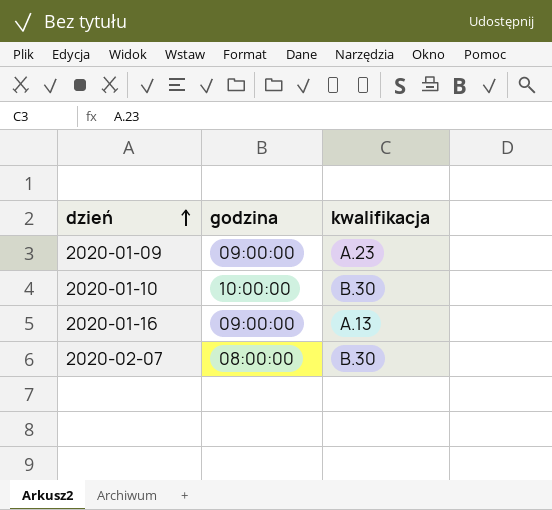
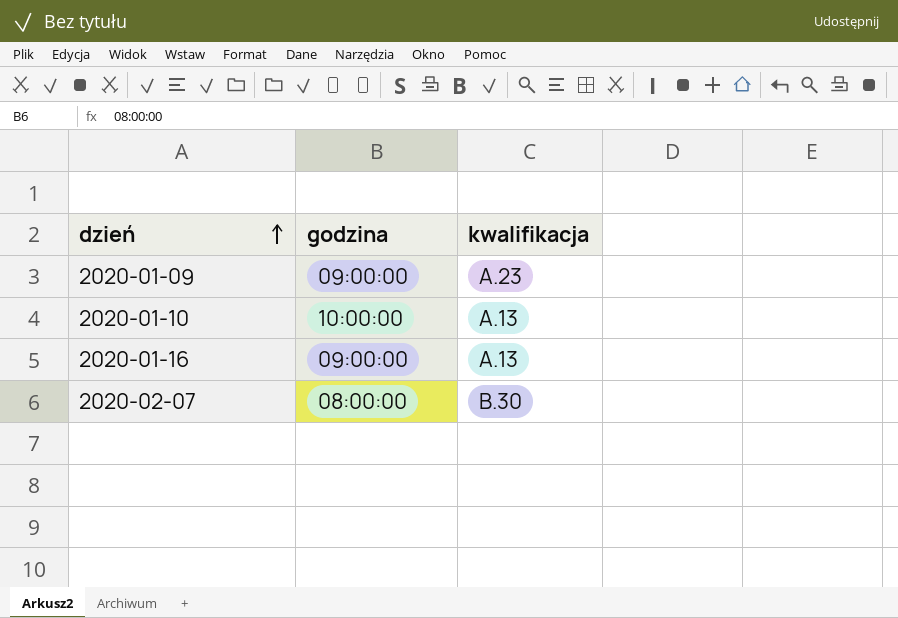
2020-01-10 | kwalifikacja: B.30 -> A.13

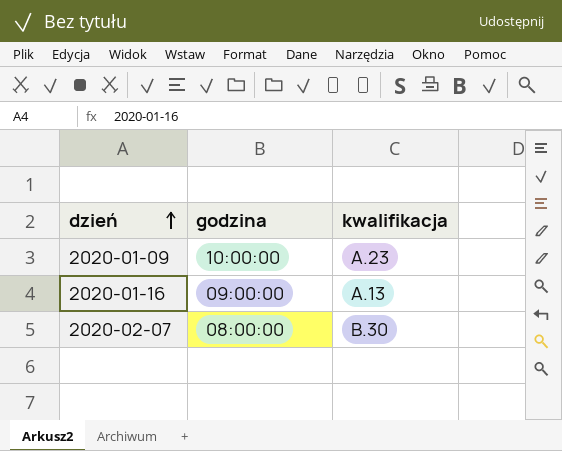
row 2020-01-10: 10:00:00 | A.13 -> none
2020-01-09 | godzina: 09:00:00 -> 10:00:00

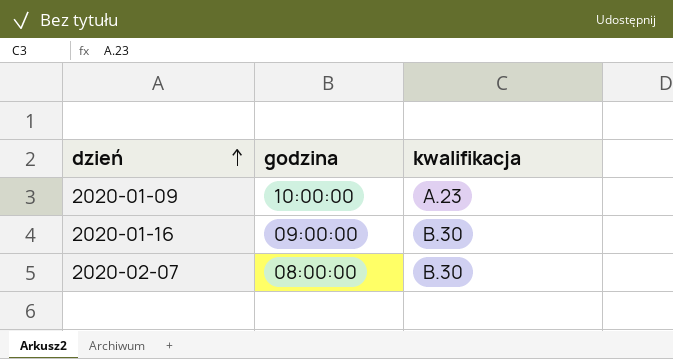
2020-01-16 | kwalifikacja: A.13 -> B.30

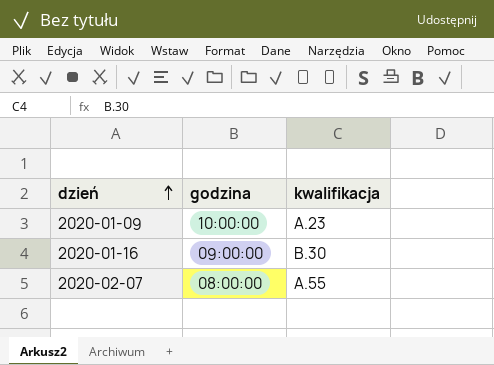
2020-02-07 | kwalifikacja: B.30 -> A.55

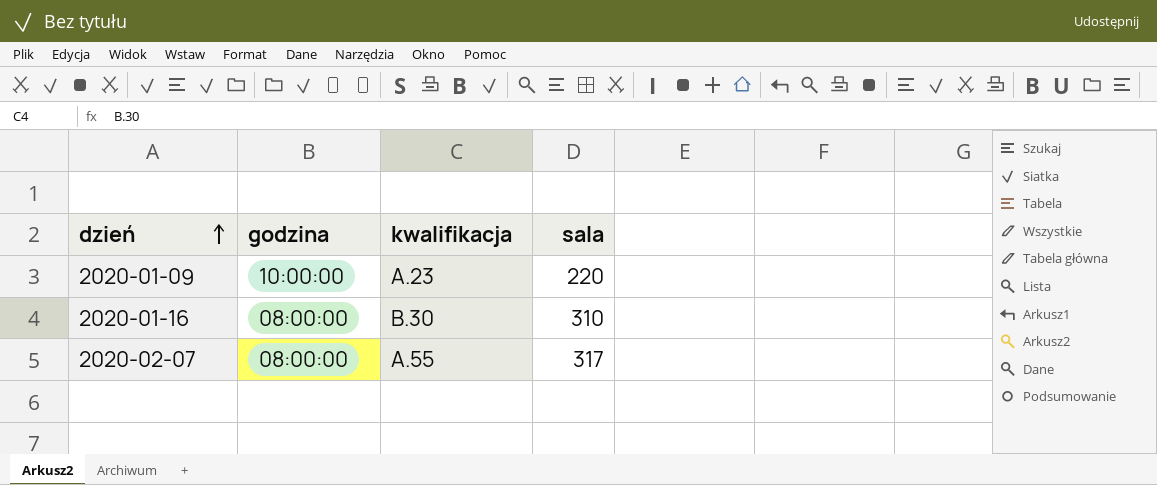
column sala | position: none -> 4
2020-01-16 | godzina: 09:00:00 -> 08:00:00

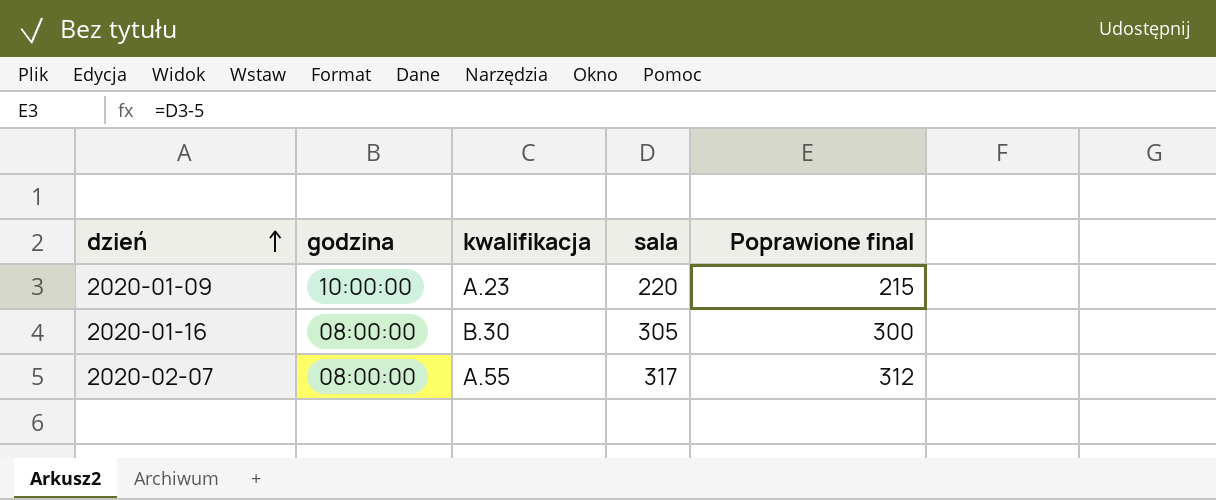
column Poprawione final | formula: none -> [sala] - 5
2020-01-16 | sala: 310 -> 305

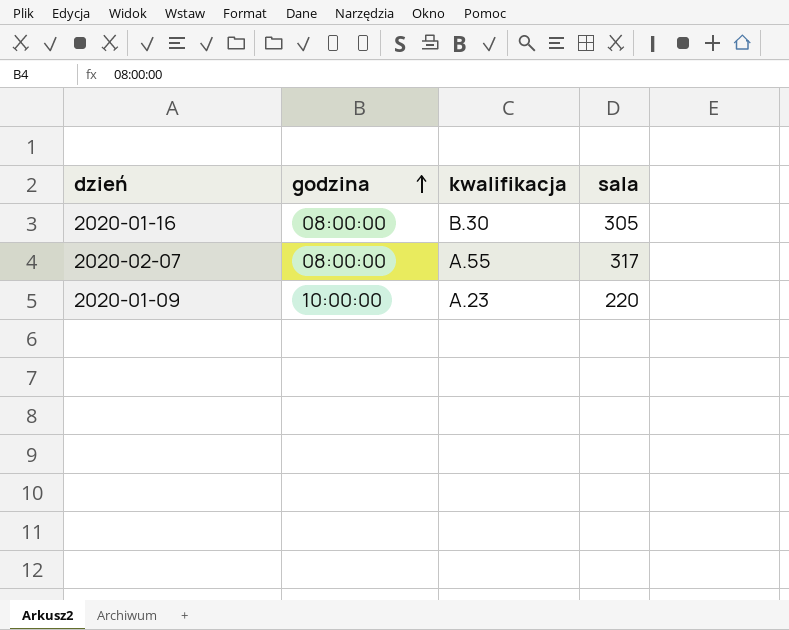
row order: dzień ascending -> godzina ascending
column Poprawione final | formula: [sala] - 5 -> none

